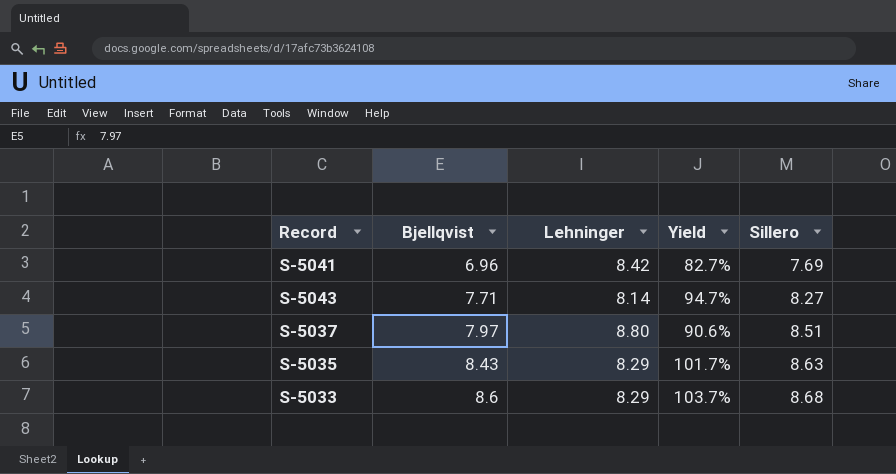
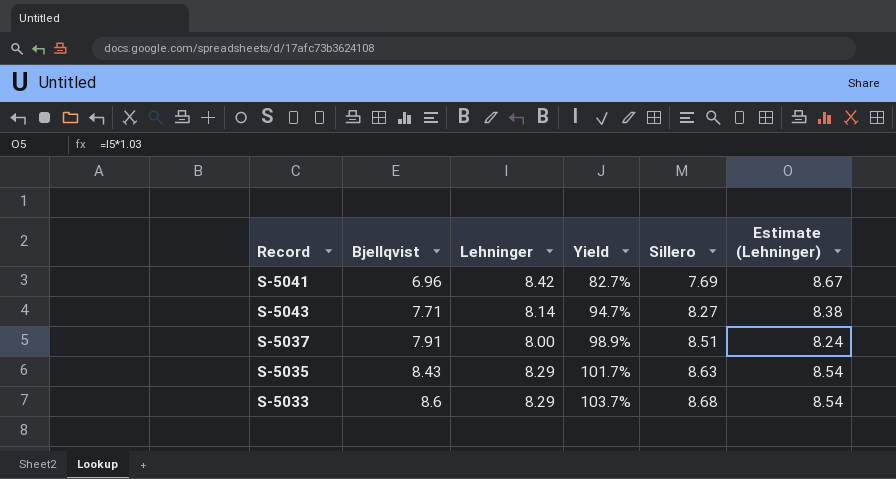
column Estimate (Lehninger) | formula: none -> [Lehninger] * 1.03
S-5037 | Bjellqvist: 7.97 -> 7.91
S-5037 | Lehninger: 8.80 -> 8.00
S-5037 | Yield: 90.6% -> 98.9%

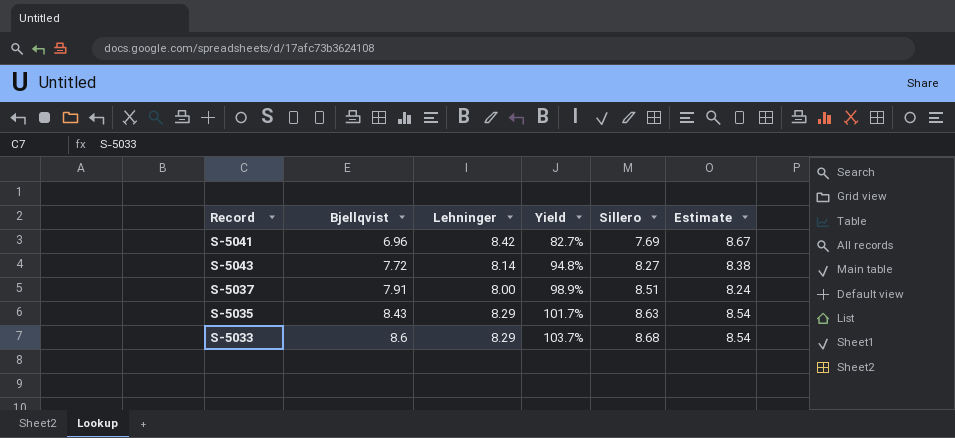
column name: Estimate (Lehninger) -> Estimate
S-5043 | Bjellqvist: 7.71 -> 7.72
S-5043 | Yield: 94.7% -> 94.8%

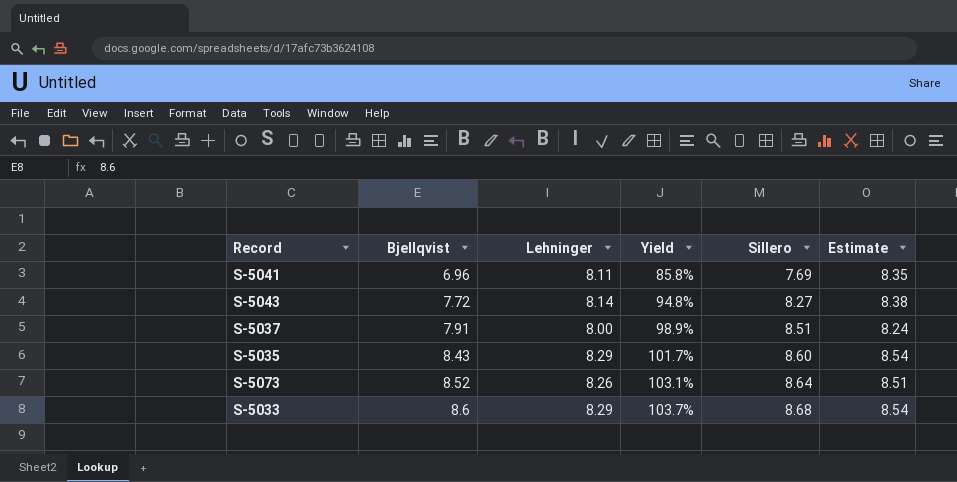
S-5041 | Lehninger: 8.42 -> 8.11
S-5041 | Yield: 82.7% -> 85.8%
S-5041 | Estimate: 8.67 -> 8.35
S-5035 | Sillero: 8.63 -> 8.60
row S-5073: none -> 8.52 | 8.26 | 103.1% | 8.64 | 8.51

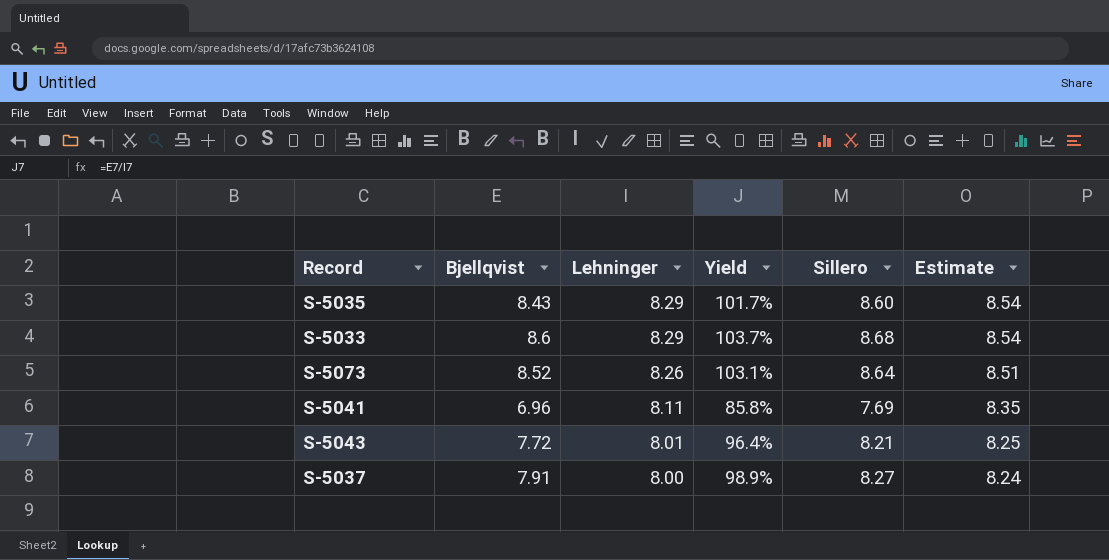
row order: Bjellqvist ascending -> Lehninger descending
S-5043 | Lehninger: 8.14 -> 8.01
S-5043 | Yield: 94.8% -> 96.4%
S-5043 | Sillero: 8.27 -> 8.21
S-5043 | Estimate: 8.38 -> 8.25
S-5037 | Sillero: 8.51 -> 8.27

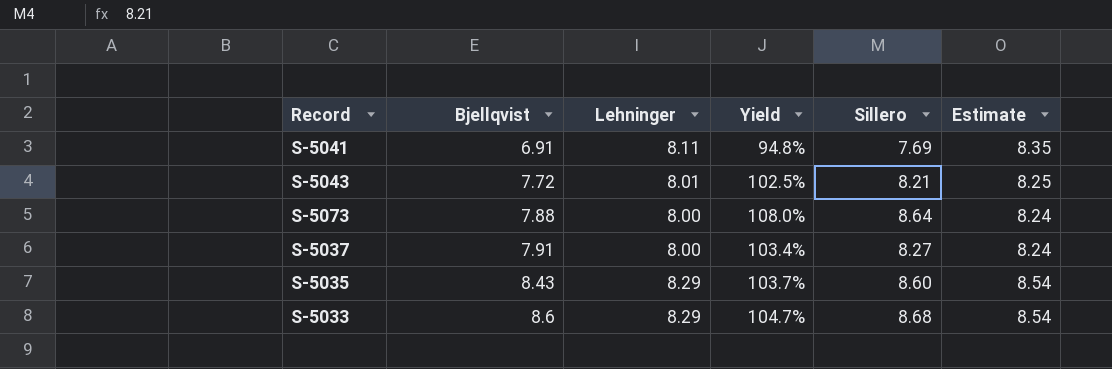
row order: Lehninger descending -> Bjellqvist ascending
column Yield | formula: [Bjellqvist] / [Lehninger] -> [Sillero] / [Lehninger]
S-5041 | Bjellqvist: 6.96 -> 6.91
S-5073 | Bjellqvist: 8.52 -> 7.88
S-5073 | Lehninger: 8.26 -> 8.00
S-5073 | Estimate: 8.51 -> 8.24

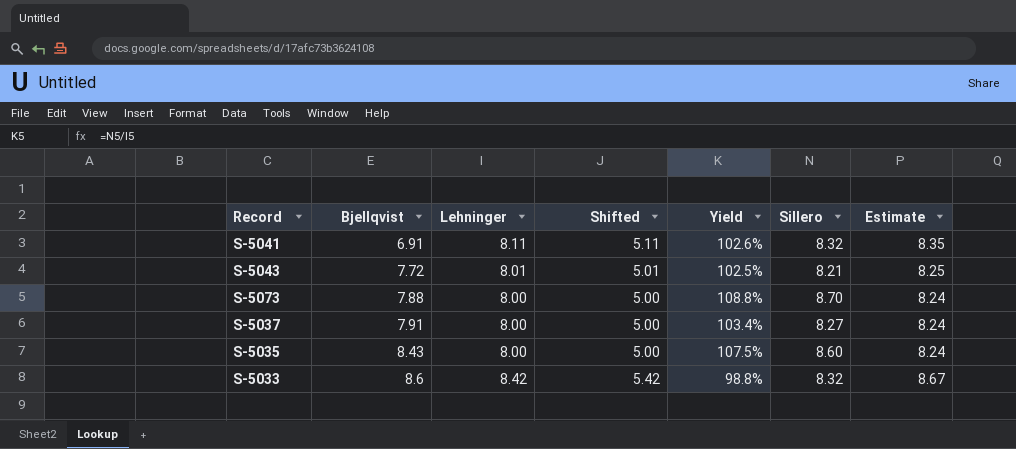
column Shifted | formula: none -> [Lehninger] - 3
S-5041 | Yield: 94.8% -> 102.6%
S-5041 | Sillero: 7.69 -> 8.32
S-5073 | Yield: 108.0% -> 108.8%
S-5073 | Sillero: 8.64 -> 8.70
S-5035 | Lehninger: 8.29 -> 8.00
S-5035 | Yield: 103.7% -> 107.5%
S-5035 | Estimate: 8.54 -> 8.24
S-5033 | Lehninger: 8.29 -> 8.42
S-5033 | Yield: 104.7% -> 98.8%
S-5033 | Sillero: 8.68 -> 8.32
S-5033 | Estimate: 8.54 -> 8.67

